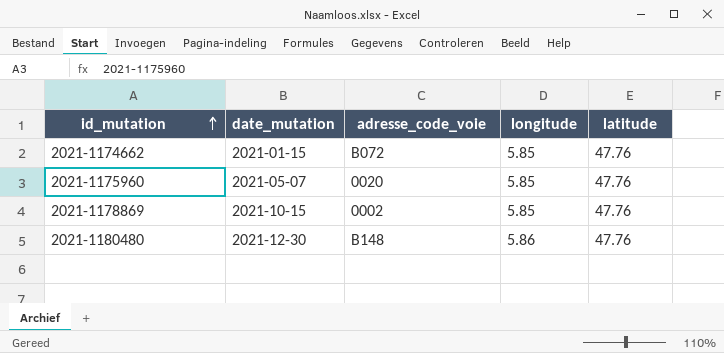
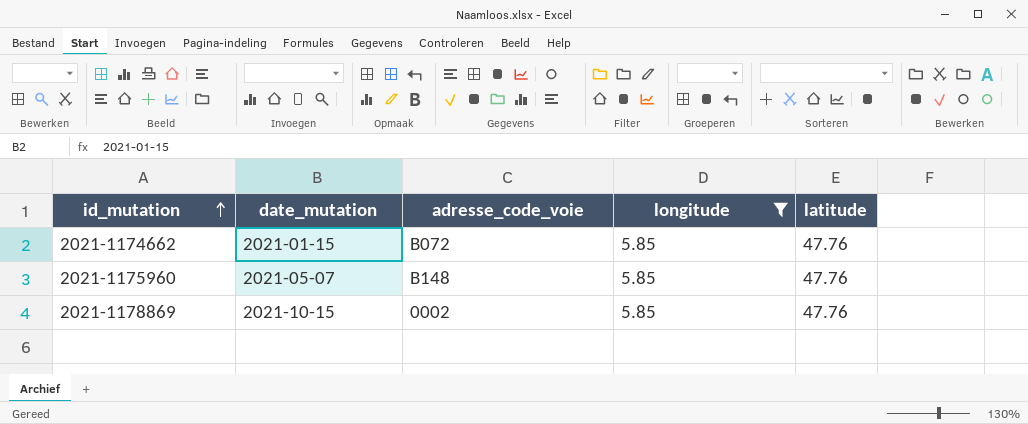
filter: none -> longitude = 5.85
2021-1175960 | adresse_code_voie: 0020 -> B148

